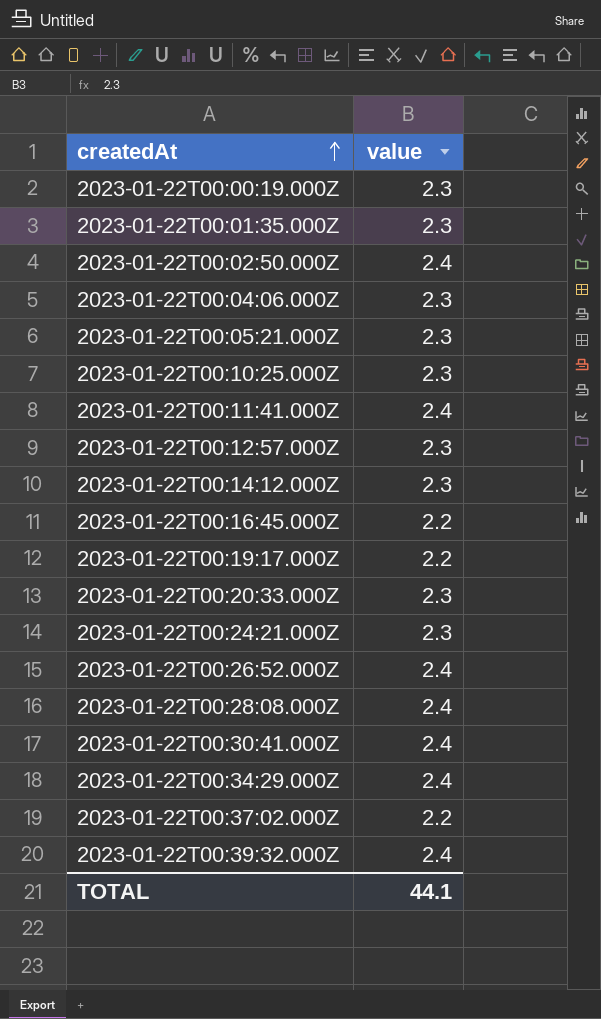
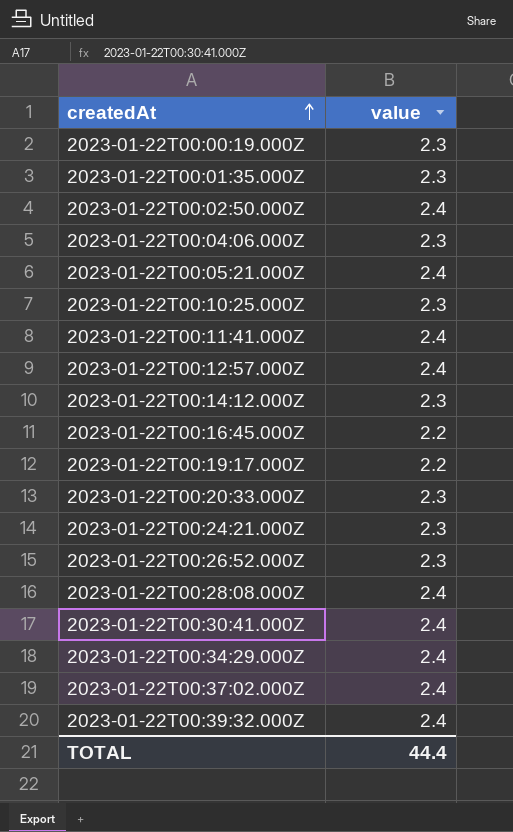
2023-01-22T00:05:21.000Z | value: 2.3 -> 2.4
2023-01-22T00:12:57.000Z | value: 2.3 -> 2.4
2023-01-22T00:26:52.000Z | value: 2.4 -> 2.3
2023-01-22T00:37:02.000Z | value: 2.2 -> 2.4
TOTAL | value: 44.1 -> 44.4

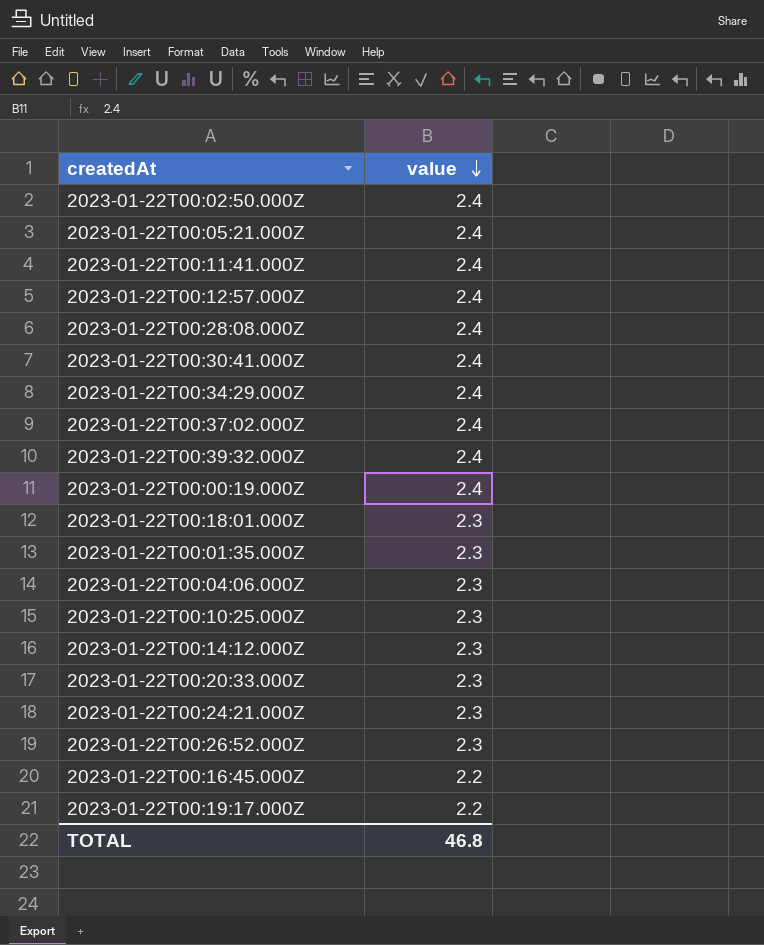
row order: createdAt ascending -> value descending
2023-01-22T00:00:19.000Z | value: 2.3 -> 2.4
row 2023-01-22T00:18:01.000Z: none -> 2.3
TOTAL | value: 44.4 -> 46.8

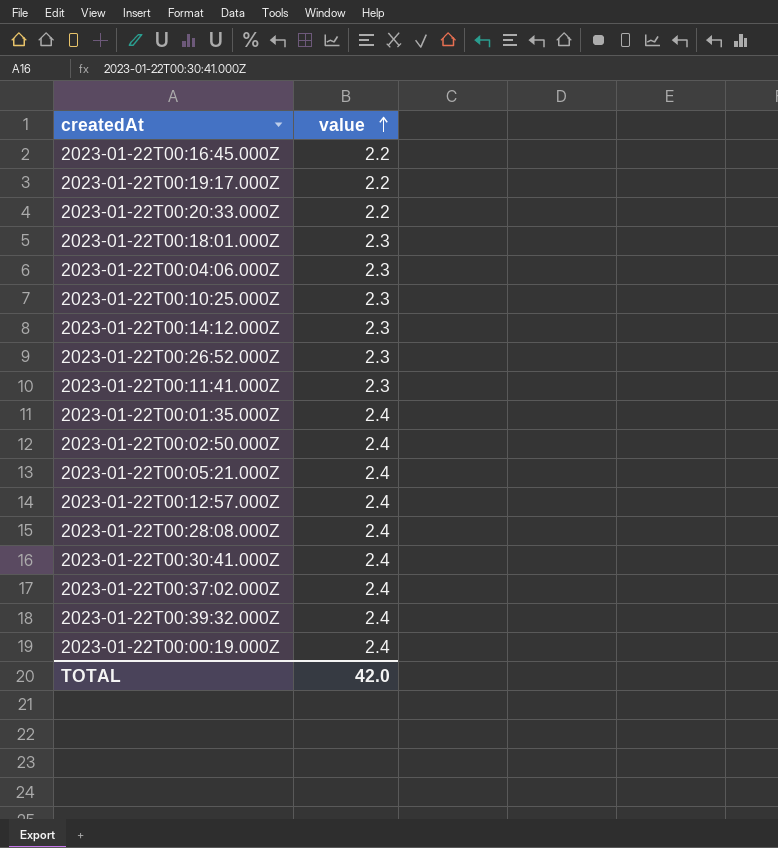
row order: value descending -> value ascending
row 2023-01-22T00:34:29.000Z: 2.4 -> none
row 2023-01-22T00:24:21.000Z: 2.3 -> none
2023-01-22T00:20:33.000Z | value: 2.3 -> 2.2
2023-01-22T00:11:41.000Z | value: 2.4 -> 2.3
2023-01-22T00:01:35.000Z | value: 2.3 -> 2.4
TOTAL | value: 46.8 -> 42.0

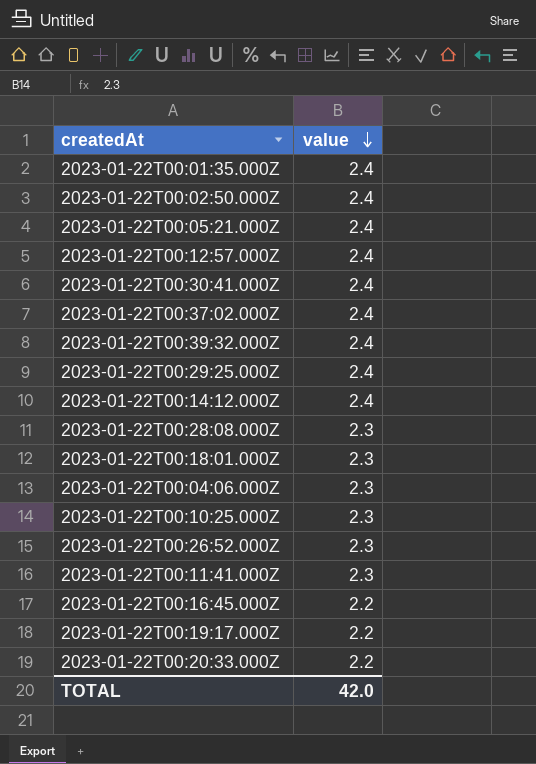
row order: value ascending -> value descending
row 2023-01-22T00:00:19.000Z: 2.4 -> none
row 2023-01-22T00:29:25.000Z: none -> 2.4
2023-01-22T00:14:12.000Z | value: 2.3 -> 2.4
2023-01-22T00:28:08.000Z | value: 2.4 -> 2.3

